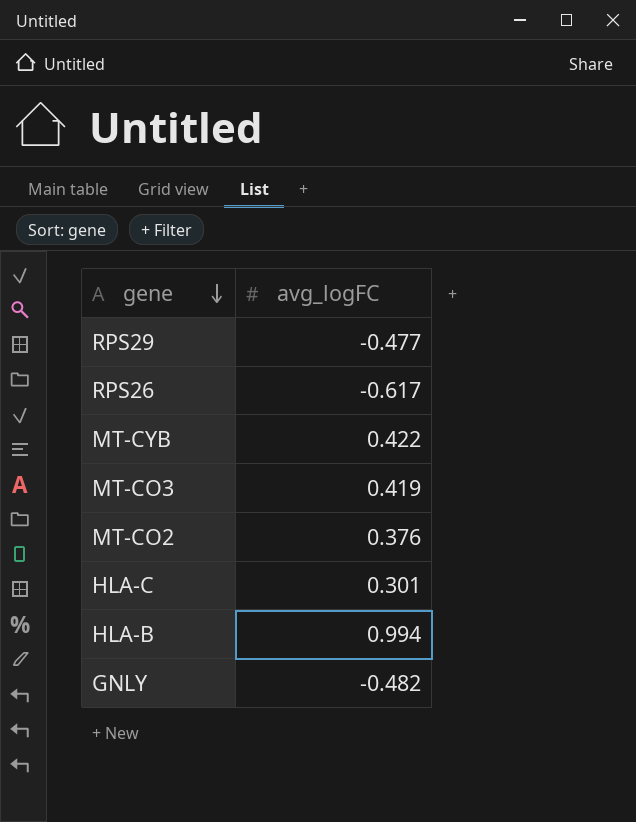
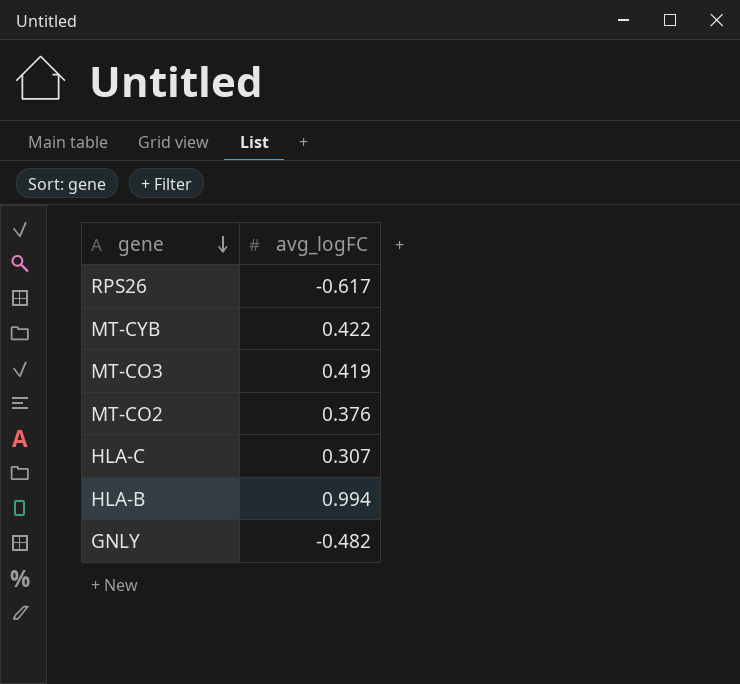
row RPS29: -0.477 -> none
HLA-C | avg_logFC: 0.301 -> 0.307

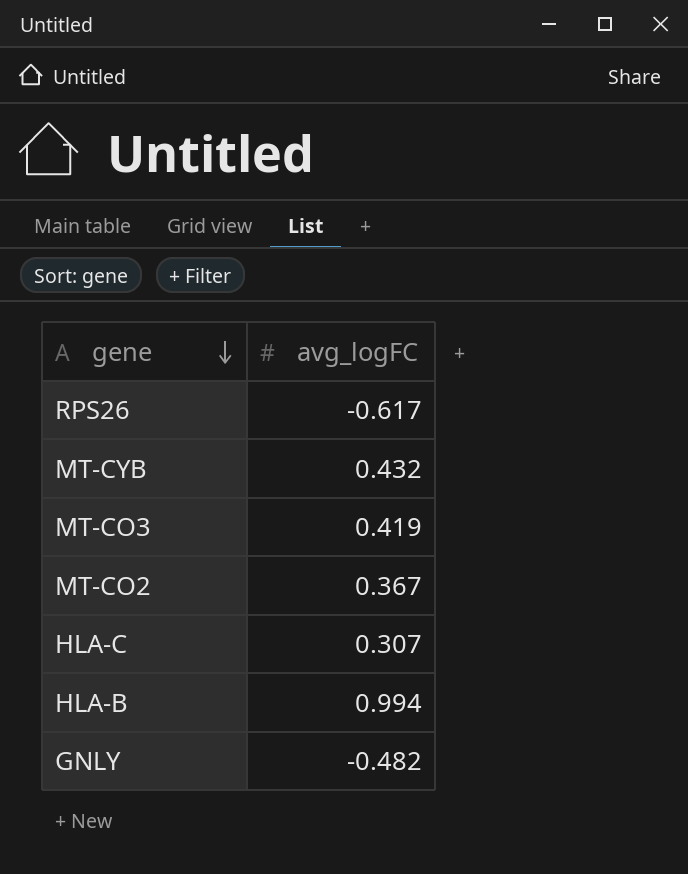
MT-CYB | avg_logFC: 0.422 -> 0.432
MT-CO2 | avg_logFC: 0.376 -> 0.367

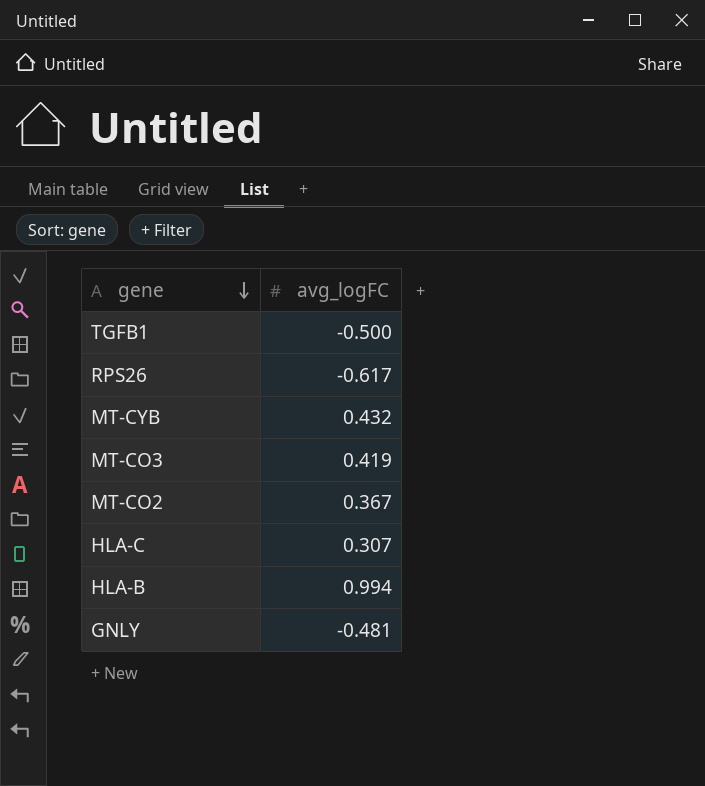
row TGFB1: none -> -0.500
GNLY | avg_logFC: -0.482 -> -0.481

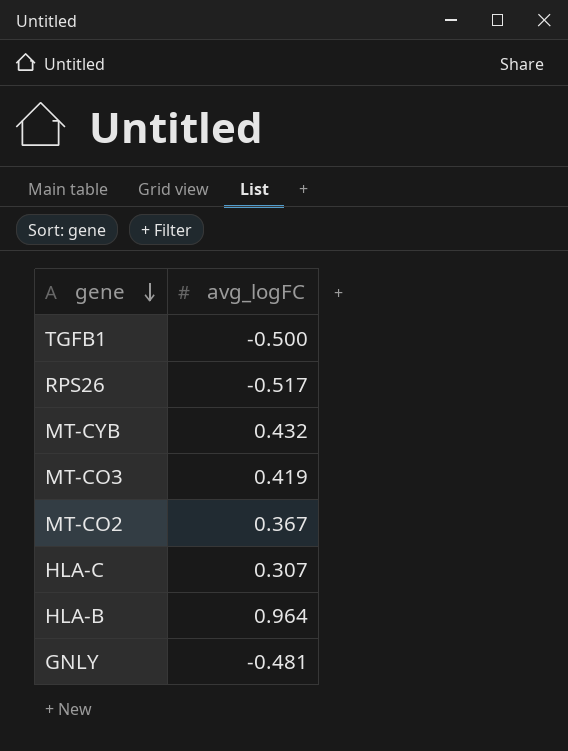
RPS26 | avg_logFC: -0.617 -> -0.517
HLA-B | avg_logFC: 0.994 -> 0.964

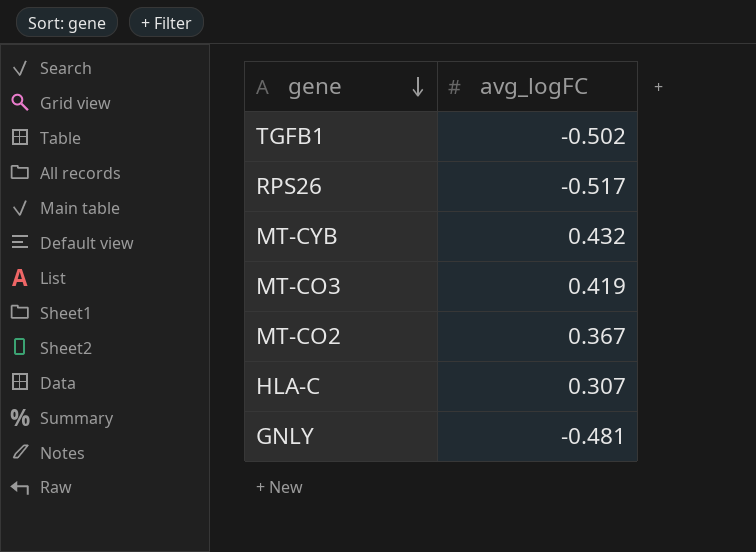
row HLA-B: 0.964 -> none
TGFB1 | avg_logFC: -0.500 -> -0.502

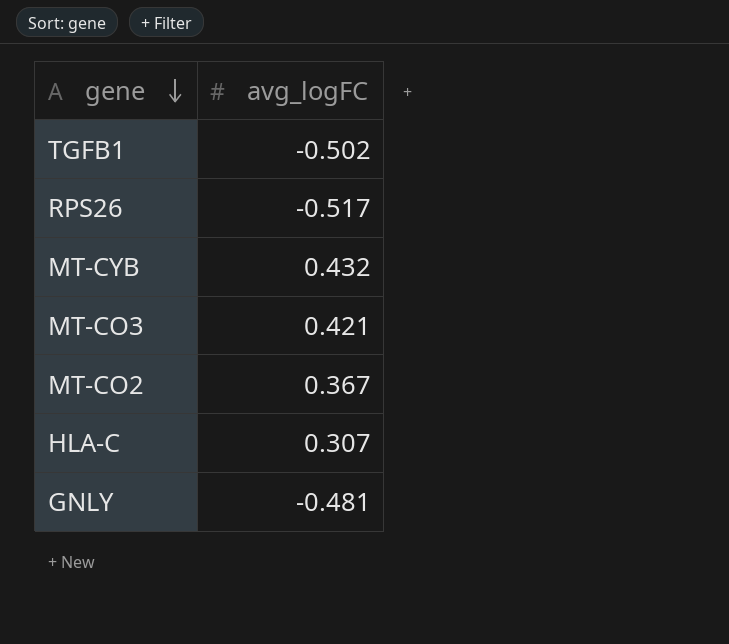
MT-CO3 | avg_logFC: 0.419 -> 0.421

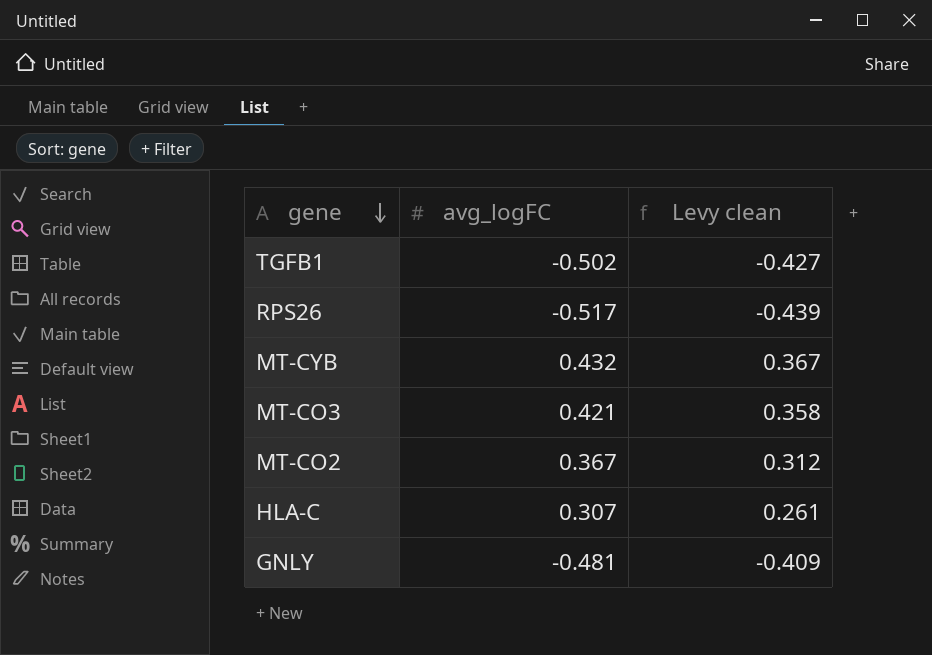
column Levy clean | formula: none -> [avg_logFC] * 0.85

